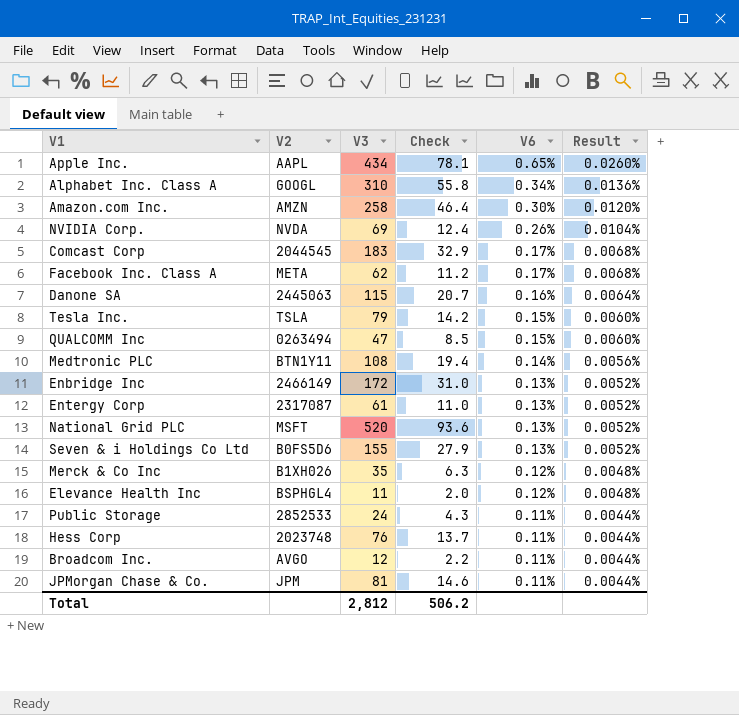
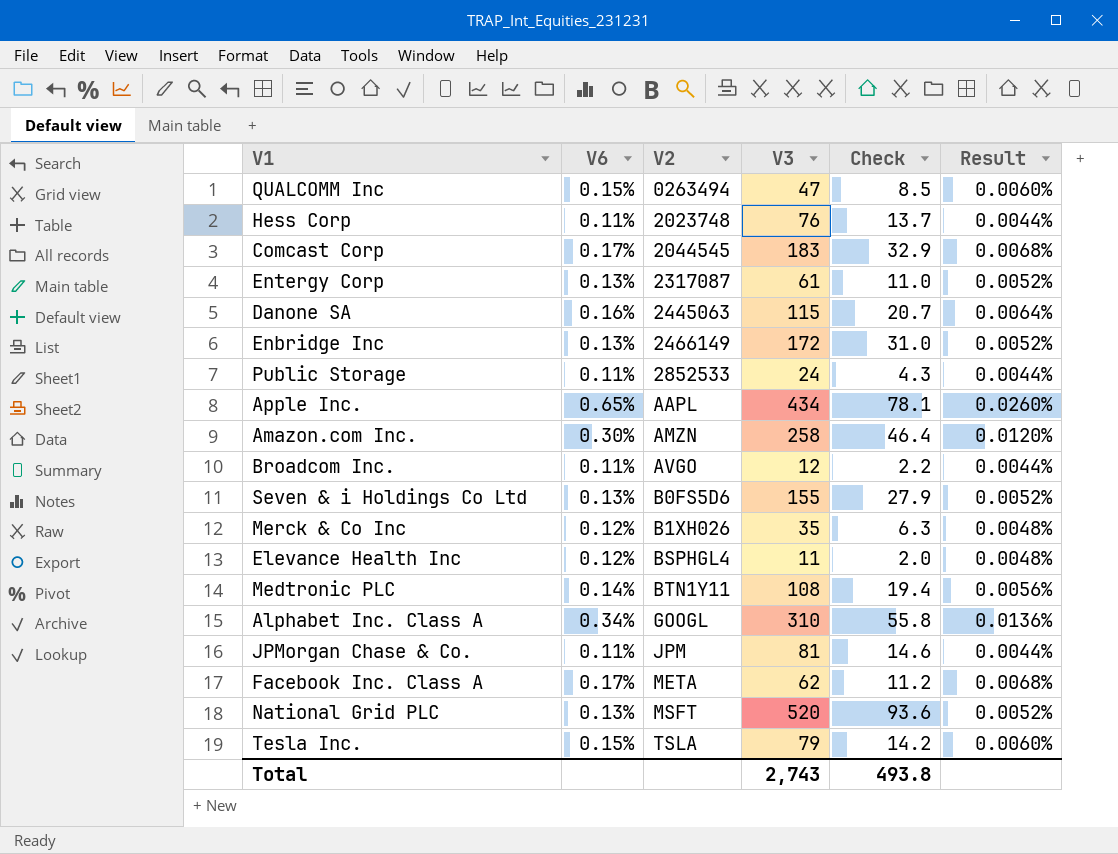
row order: V6 descending -> V2 ascending
column V6 | position: 5 -> 2
row NVIDIA Corp.: NVDA | 69 | 12.4 | 0.26% | 0.0104% -> none
Total | V3: 2,812 -> 2,743
Total | Check: 506.2 -> 493.8

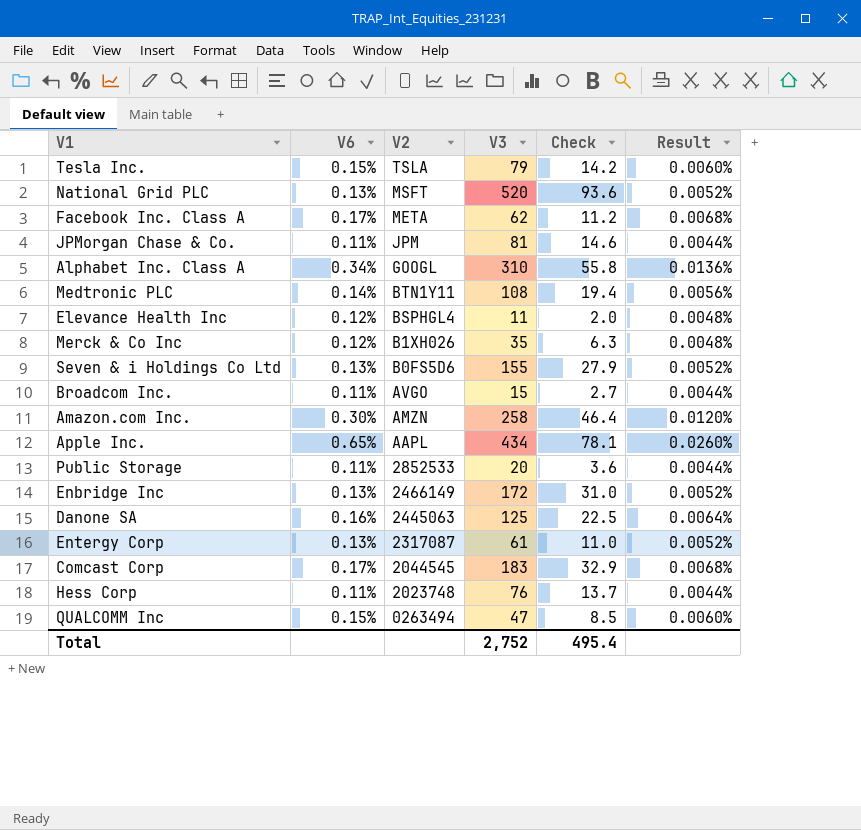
row order: V2 ascending -> V2 descending
Broadcom Inc. | V3: 12 -> 15
Broadcom Inc. | Check: 2.2 -> 2.7
Public Storage | V3: 24 -> 20
Public Storage | Check: 4.3 -> 3.6
Danone SA | V3: 115 -> 125
Danone SA | Check: 20.7 -> 22.5
Total | V3: 2,743 -> 2,752
Total | Check: 493.8 -> 495.4

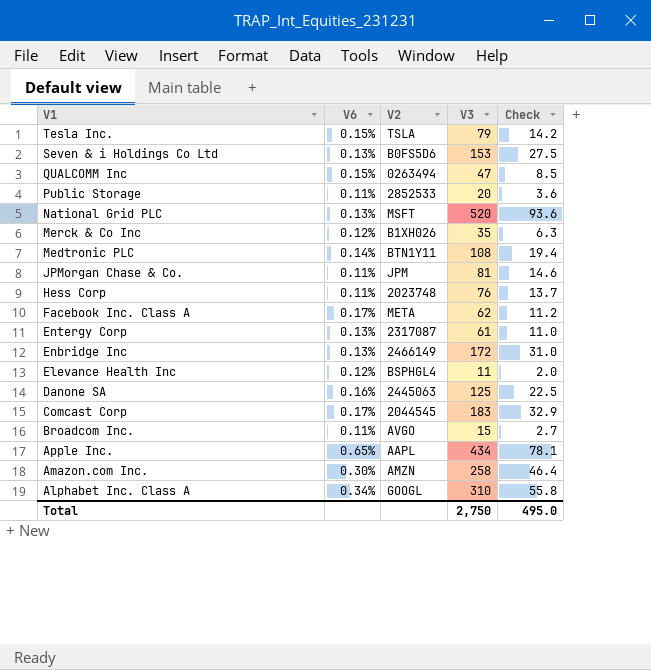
row order: V2 descending -> V1 descending
column Result | formula: [V6] * 0.04 -> none
Seven & i Holdings Co Ltd | V3: 155 -> 153
Seven & i Holdings Co Ltd | Check: 27.9 -> 27.5
Total | V3: 2,752 -> 2,750
Total | Check: 495.4 -> 495.0

